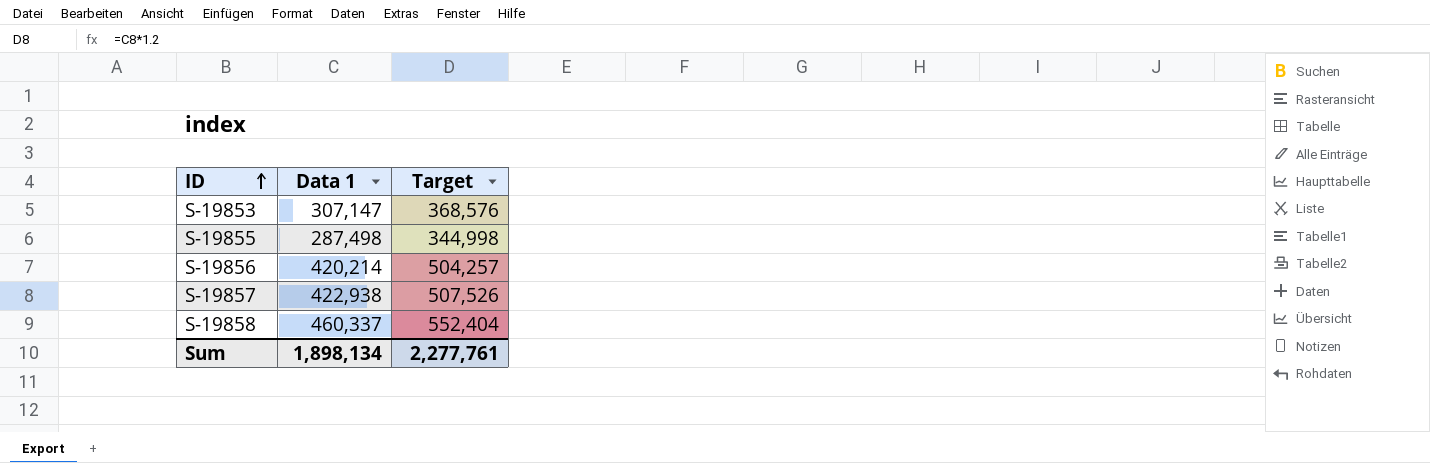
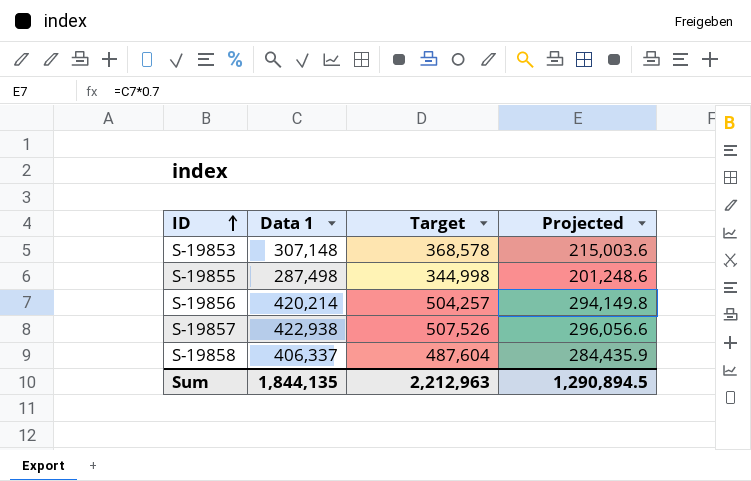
column Projected | formula: none -> [Data 1] * 0.7
S-19853 | Data 1: 307,147 -> 307,148
S-19853 | Target: 368,576 -> 368,578
S-19858 | Data 1: 460,337 -> 406,337
S-19858 | Target: 552,404 -> 487,604
Sum | Data 1: 1,898,134 -> 1,844,135
Sum | Target: 2,277,761 -> 2,212,963

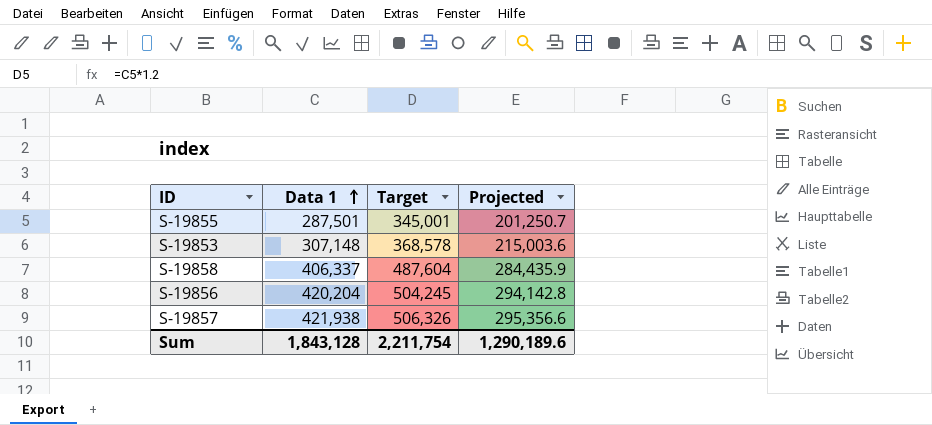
row order: ID ascending -> Data 1 ascending
S-19855 | Data 1: 287,498 -> 287,501
S-19855 | Target: 344,998 -> 345,001
S-19855 | Projected: 201,248.6 -> 201,250.7
S-19856 | Data 1: 420,214 -> 420,204
S-19856 | Target: 504,257 -> 504,245
S-19856 | Projected: 294,149.8 -> 294,142.8
S-19857 | Data 1: 422,938 -> 421,938
S-19857 | Target: 507,526 -> 506,326
S-19857 | Projected: 296,056.6 -> 295,356.6
Sum | Data 1: 1,844,135 -> 1,843,128
Sum | Target: 2,212,963 -> 2,211,754
Sum | Projected: 1,290,894.5 -> 1,290,189.6

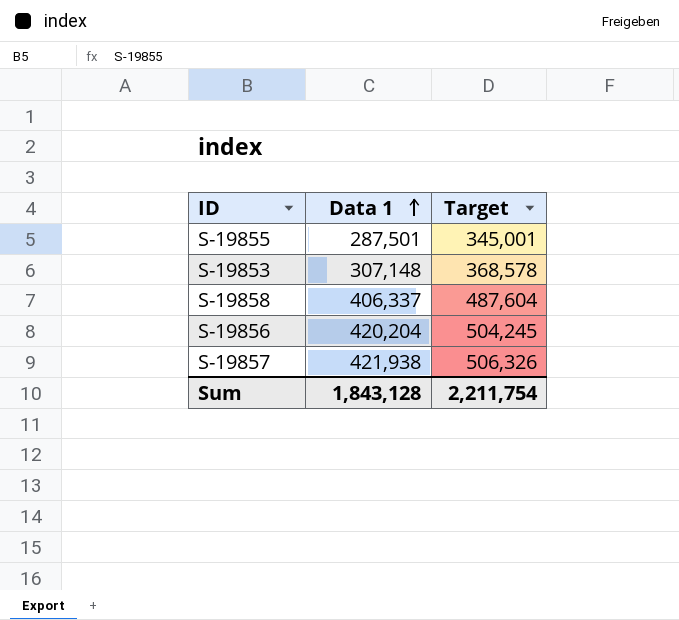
column Projected | formula: [Data 1] * 0.7 -> none

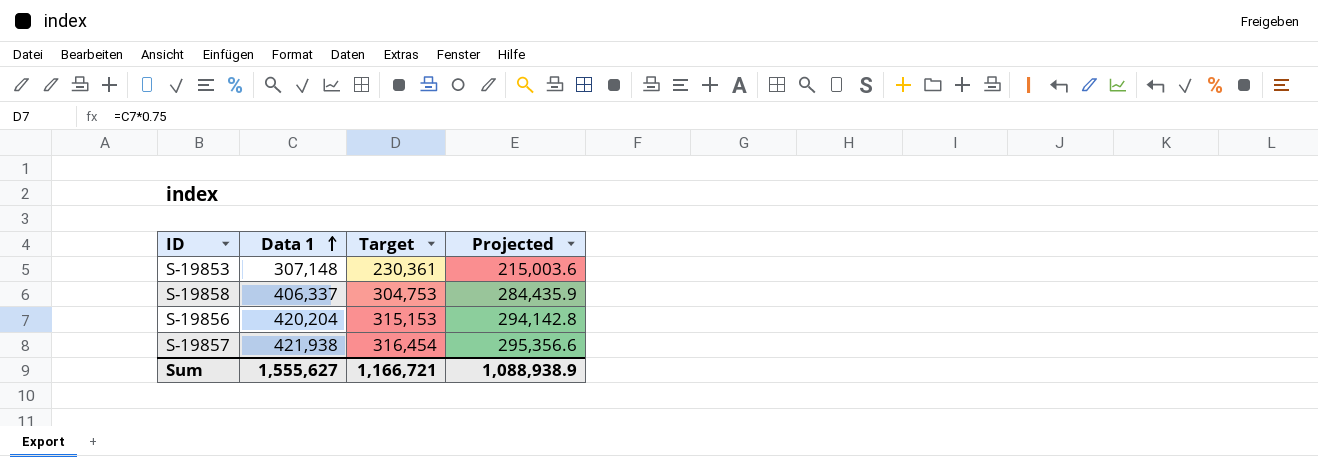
column Target | formula: [Data 1] * 1.2 -> [Data 1] * 0.75
column Projected | formula: none -> [Data 1] * 0.7
row S-19855: 287,501 | 345,001 -> none
Sum | Data 1: 1,843,128 -> 1,555,627
Sum | Target: 2,211,754 -> 1,166,721

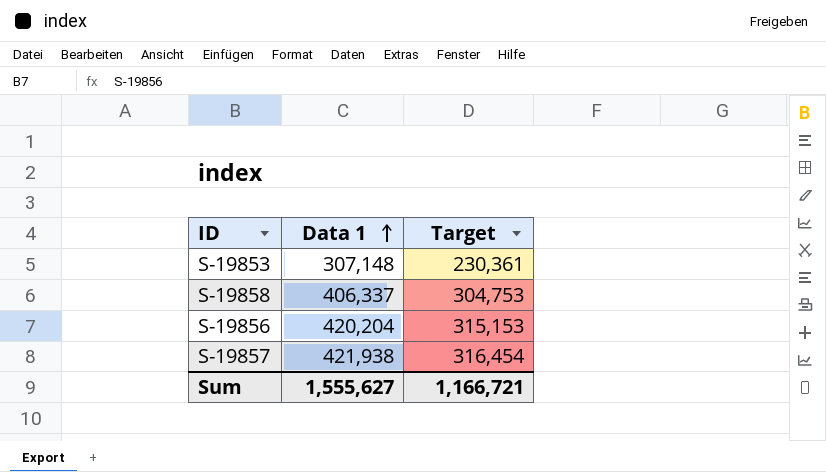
column Projected | formula: [Data 1] * 0.7 -> none

